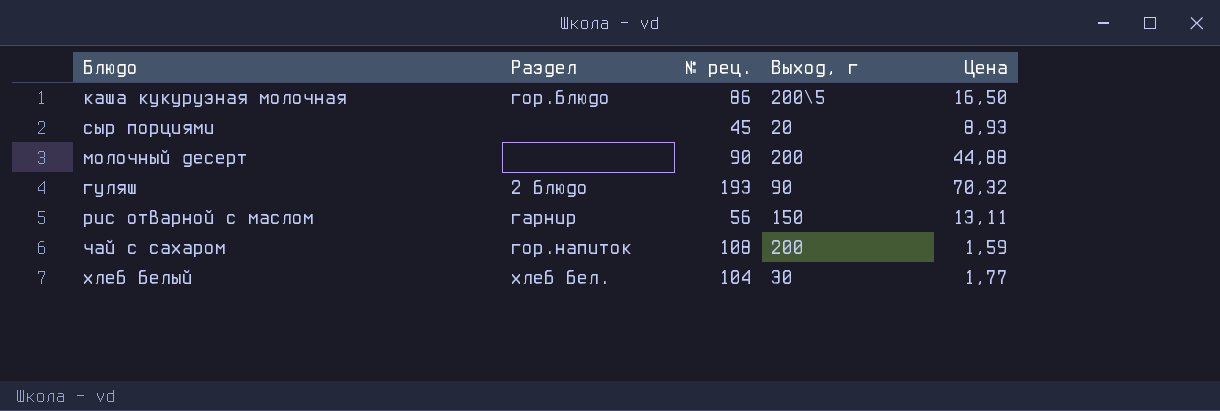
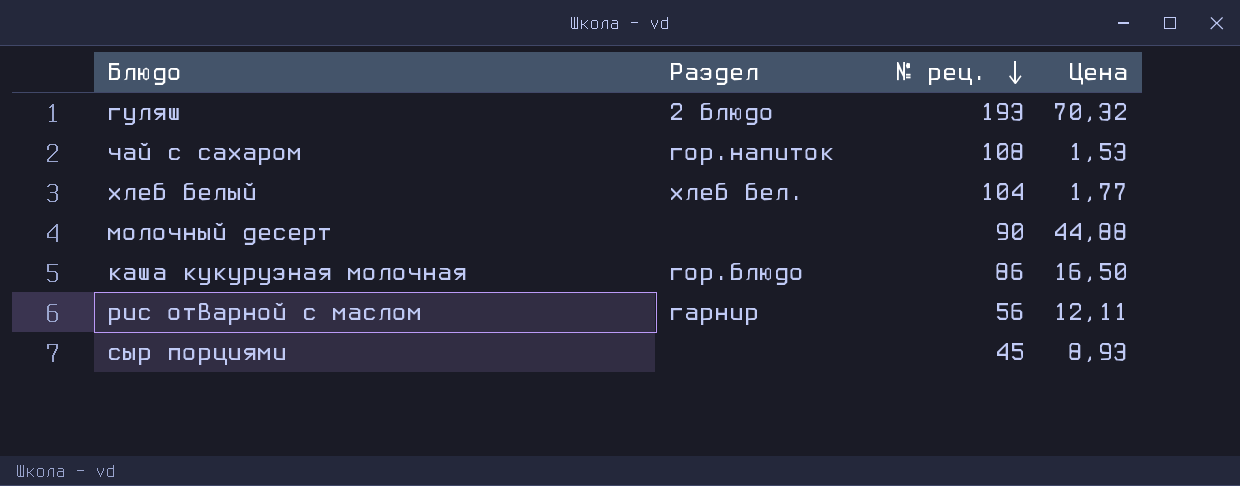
row order: none -> № рец. descending
column Выход, г | position: 4 -> none
чай с сахаром | Цена: 1,59 -> 1,53
рис отварной с маслом | Цена: 13,11 -> 12,11

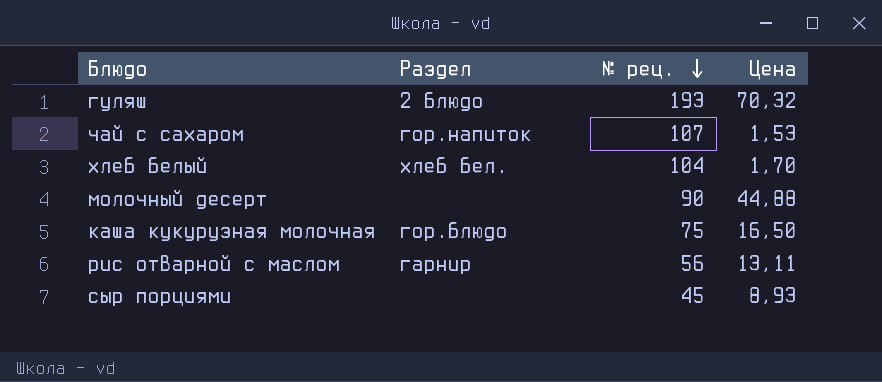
чай с сахаром | № рец.: 108 -> 107
хлеб белый | Цена: 1,77 -> 1,70
каша кукурузная молочная | № рец.: 86 -> 75
рис отварной с маслом | Цена: 12,11 -> 13,11

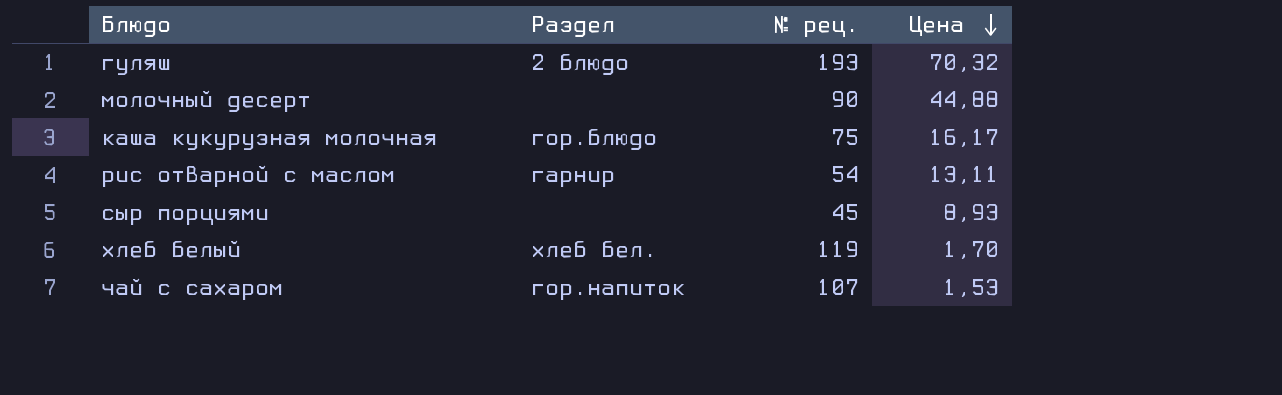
row order: № рец. descending -> Цена descending
каша кукурузная молочная | Цена: 16,50 -> 16,17
рис отварной с маслом | № рец.: 56 -> 54
хлеб белый | № рец.: 104 -> 119

